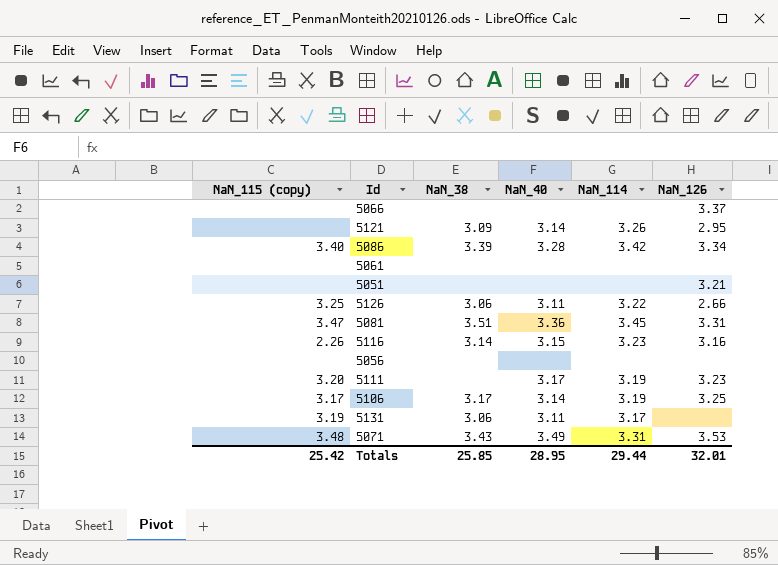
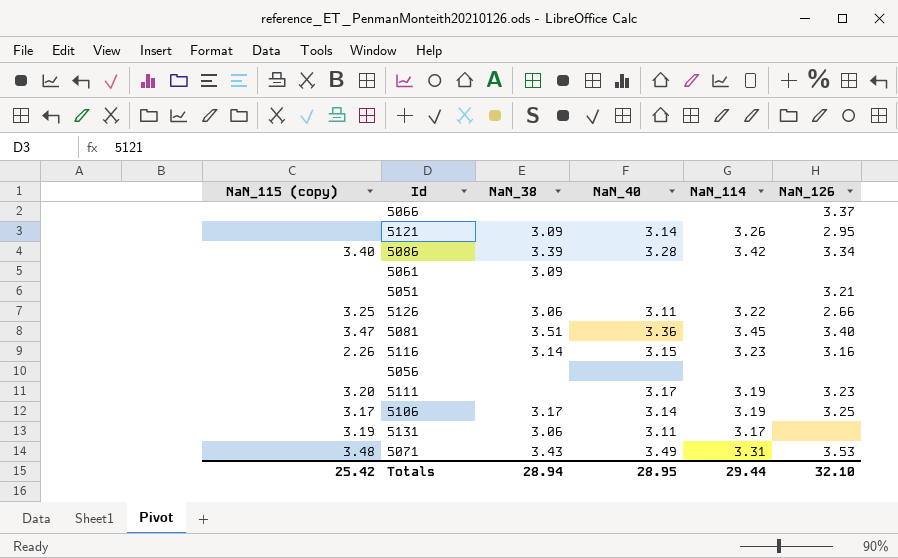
5061 | NaN_38: none -> 3.09
5081 | NaN_126: 3.31 -> 3.40
Totals | NaN_38: 25.85 -> 28.94
Totals | NaN_126: 32.01 -> 32.10

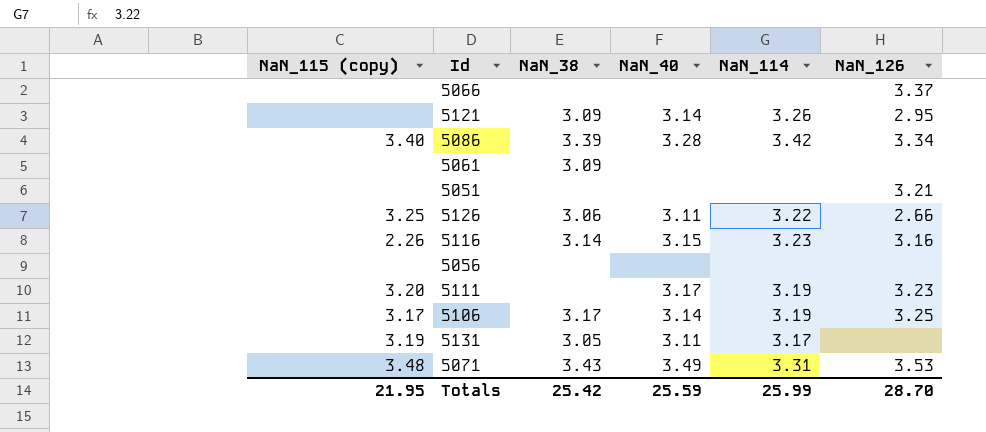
row 5081: 3.47 | 3.51 | 3.36 | 3.45 | 3.40 -> none
5131 | NaN_38: 3.06 -> 3.05
Totals | NaN_115 (copy): 25.42 -> 21.95
Totals | NaN_38: 28.94 -> 25.42
Totals | NaN_40: 28.95 -> 25.59
Totals | NaN_114: 29.44 -> 25.99
Totals | NaN_126: 32.10 -> 28.70

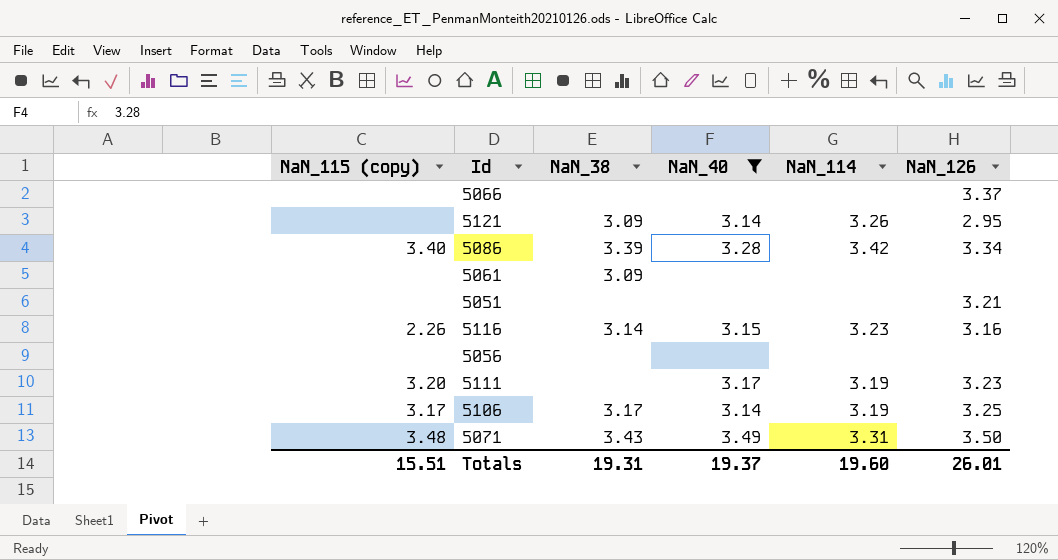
filter: none -> NaN_40 != 3.11
5071 | NaN_126: 3.53 -> 3.50
Totals | NaN_115 (copy): 21.95 -> 15.51
Totals | NaN_38: 25.42 -> 19.31
Totals | NaN_40: 25.59 -> 19.37
Totals | NaN_114: 25.99 -> 19.60
Totals | NaN_126: 28.70 -> 26.01

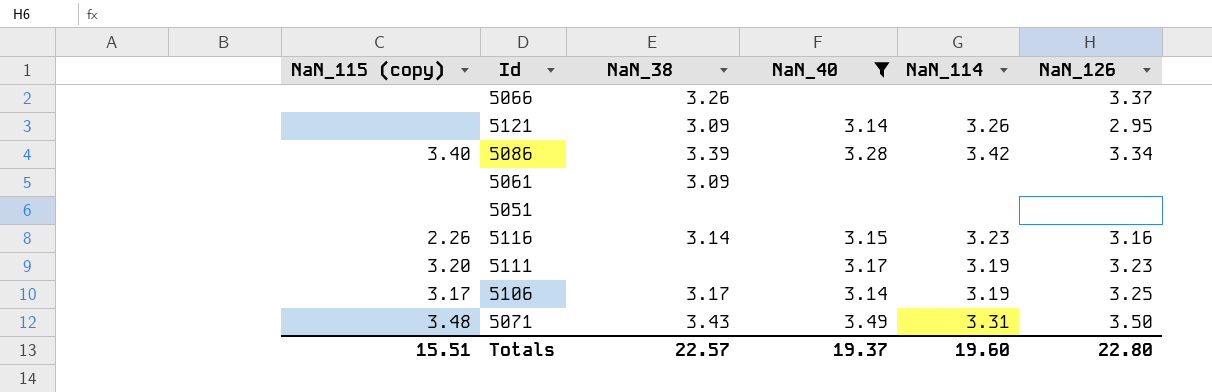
row 5056: none | none | none | none | none -> none
5066 | NaN_38: none -> 3.26
5051 | NaN_126: 3.21 -> none
Totals | NaN_38: 19.31 -> 22.57
Totals | NaN_126: 26.01 -> 22.80

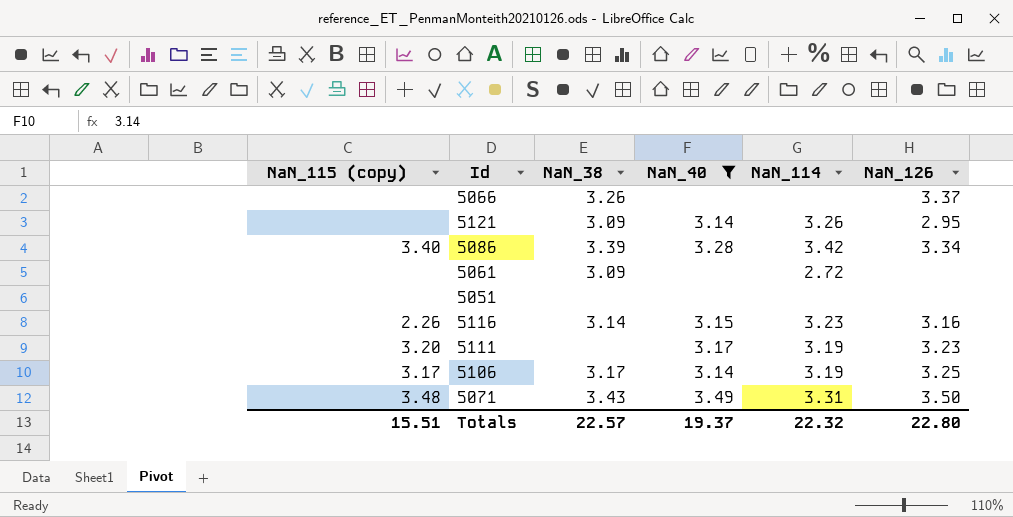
5061 | NaN_114: none -> 2.72
Totals | NaN_114: 19.60 -> 22.32

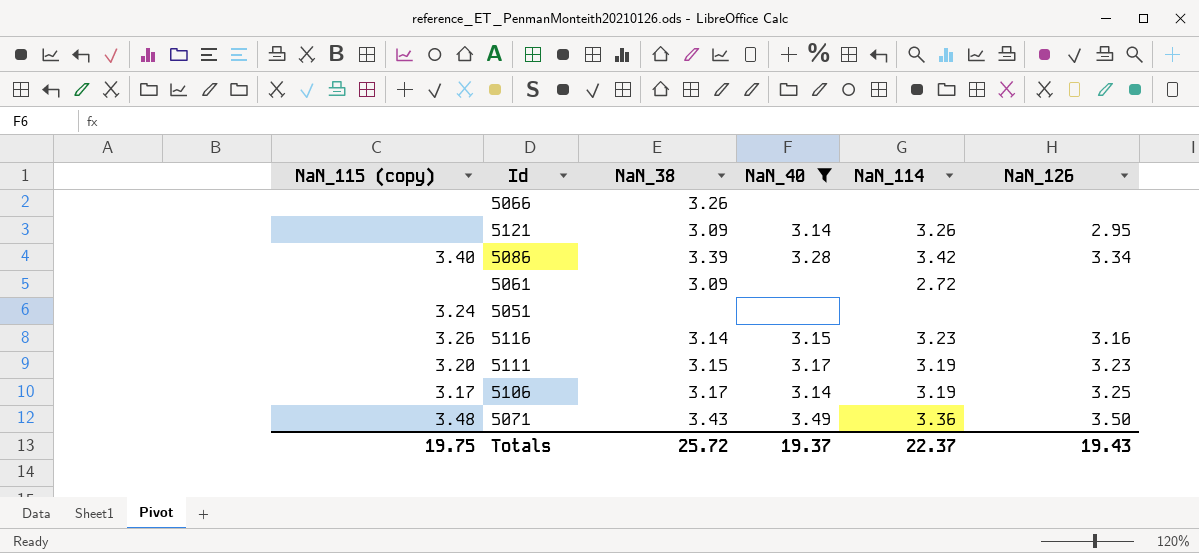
5066 | NaN_126: 3.37 -> none
5051 | NaN_115 (copy): none -> 3.24
5116 | NaN_115 (copy): 2.26 -> 3.26
5111 | NaN_38: none -> 3.15
5071 | NaN_114: 3.31 -> 3.36
Totals | NaN_115 (copy): 15.51 -> 19.75
Totals | NaN_38: 22.57 -> 25.72
Totals | NaN_114: 22.32 -> 22.37
Totals | NaN_126: 22.80 -> 19.43

